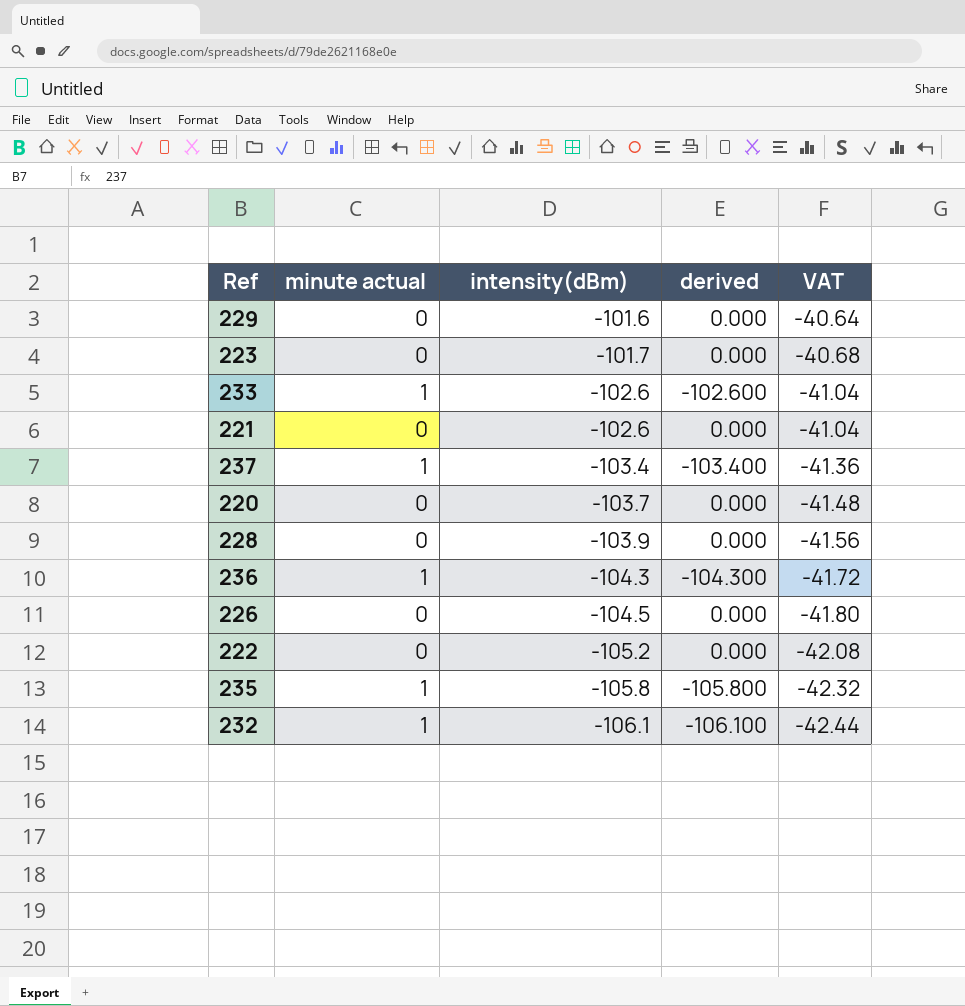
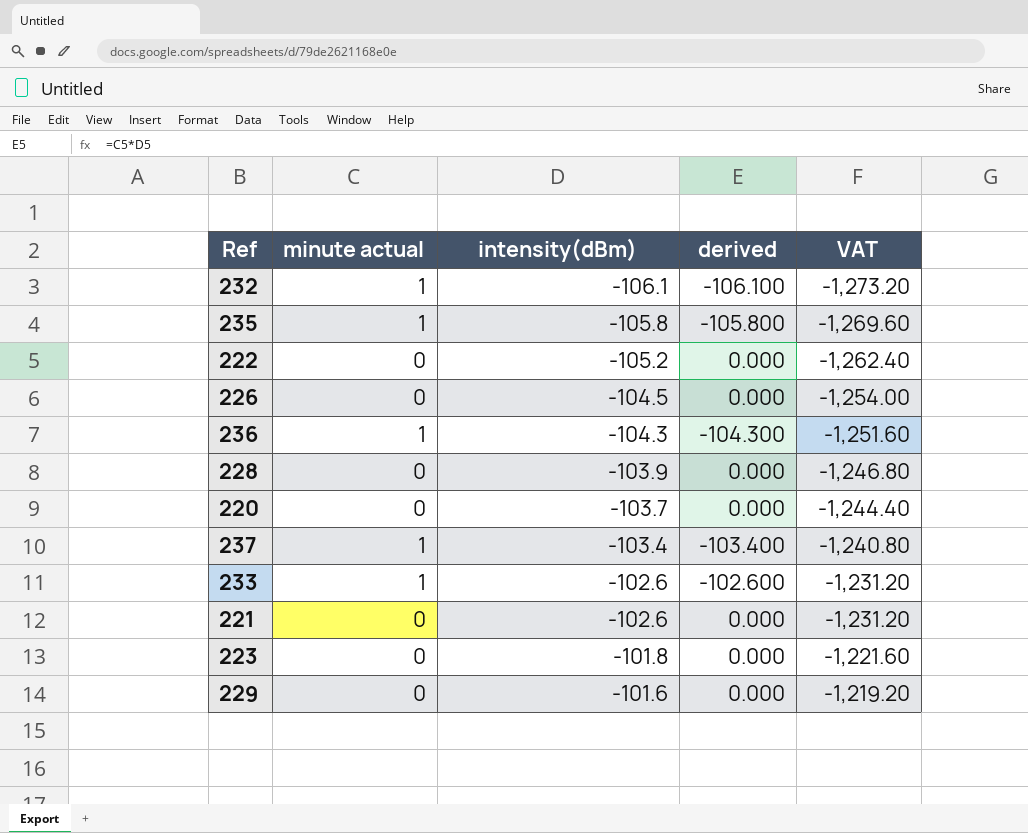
row order: intensity(dBm) descending -> intensity(dBm) ascending
column VAT | formula: [intensity(dBm)] * 0.4 -> [intensity(dBm)] * 12
223 | intensity(dBm): -101.7 -> -101.8

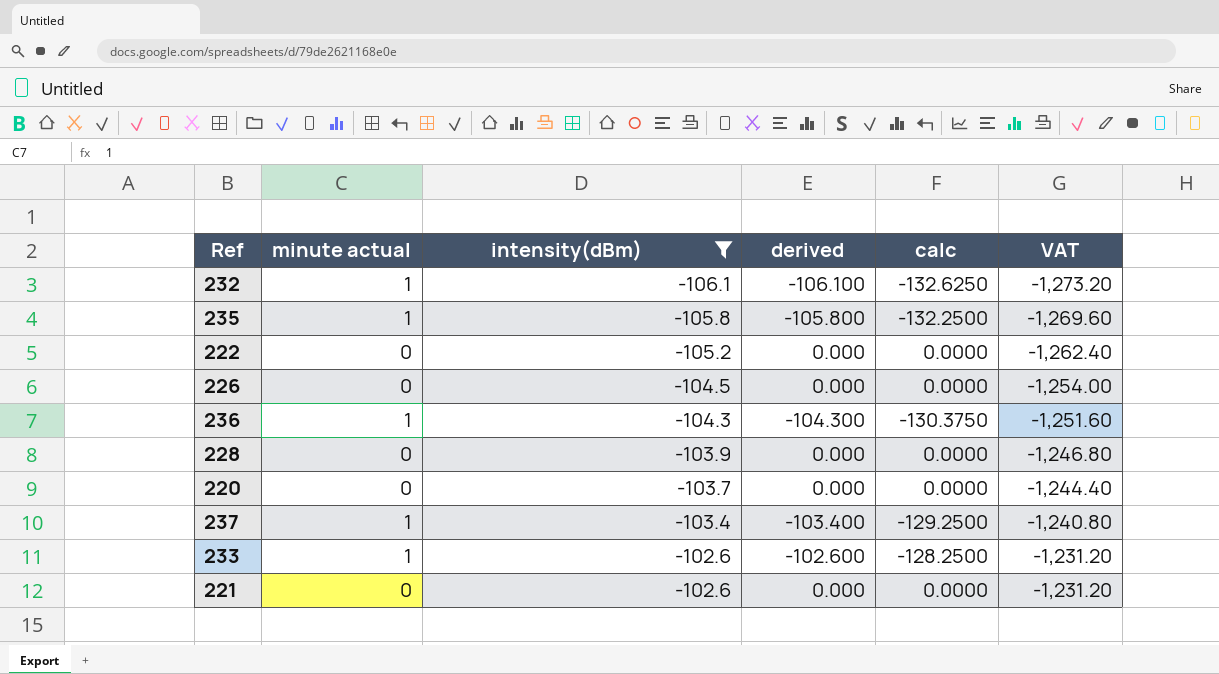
filter: none -> intensity(dBm) <= -102.6
column calc | formula: none -> [derived] * 1.25

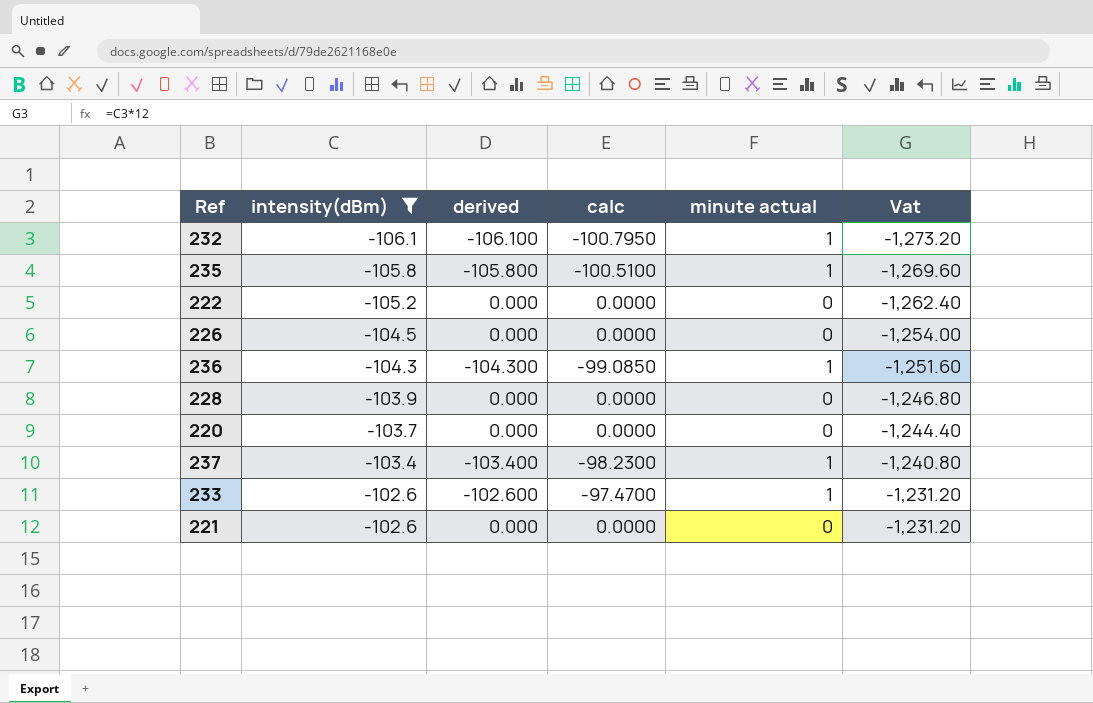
column calc | formula: [derived] * 1.25 -> [derived] * 0.95
column minute actual | position: 2 -> 5
column name: VAT -> Vat

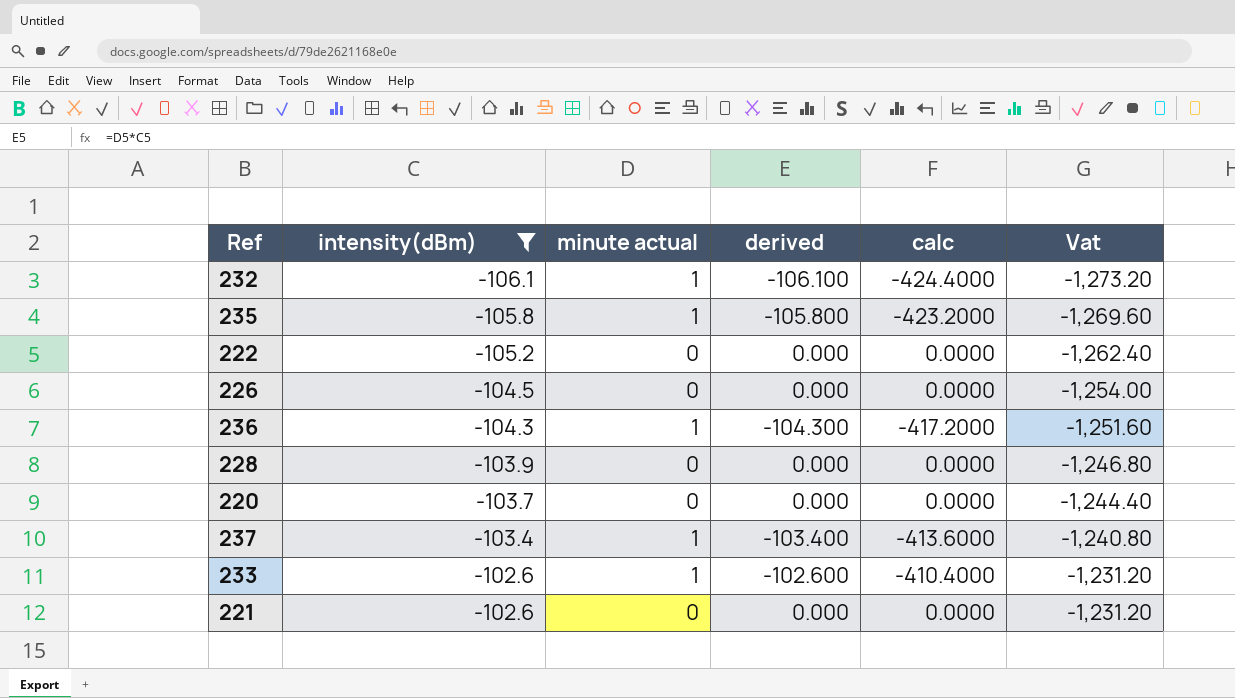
column minute actual | position: 5 -> 3
column calc | formula: [derived] * 0.95 -> [derived] * 4

